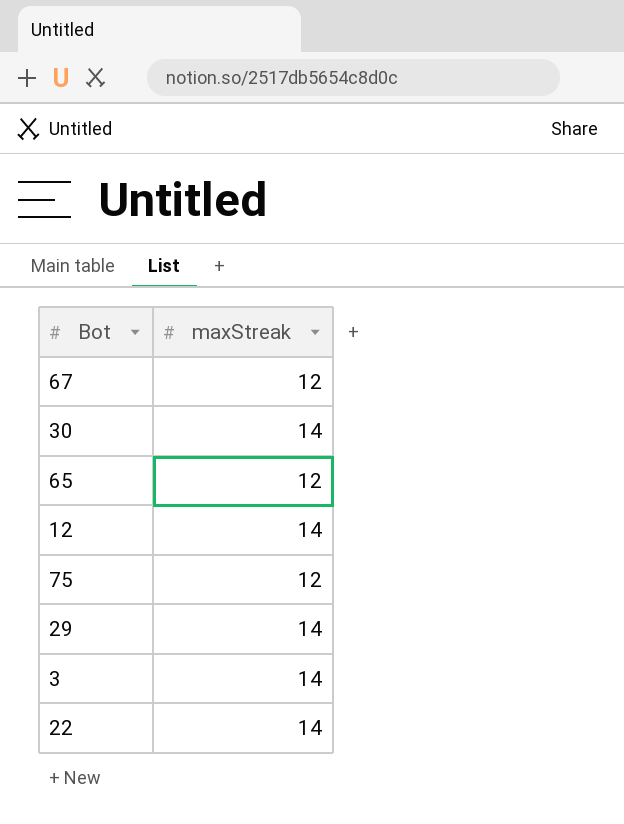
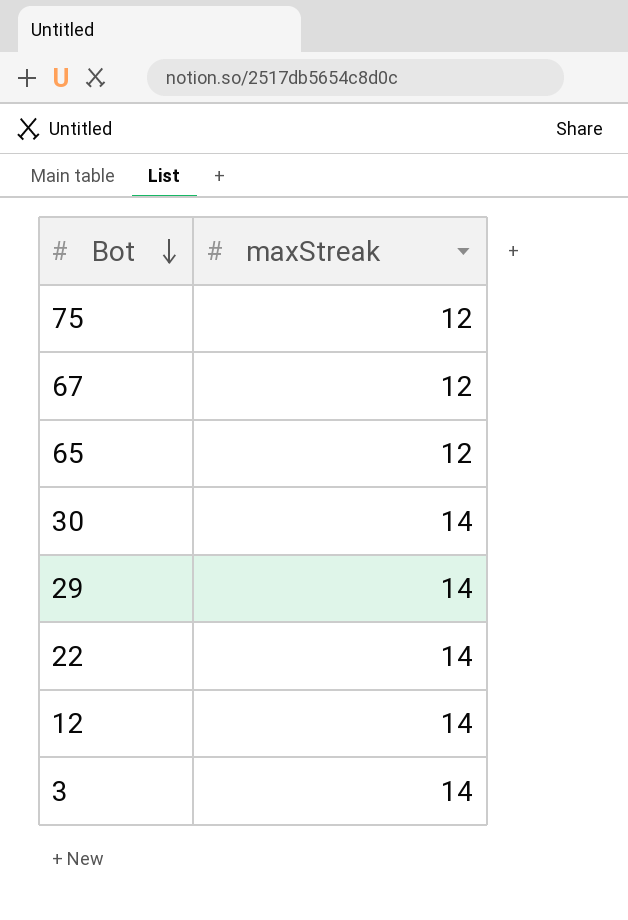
row order: none -> Bot descending

